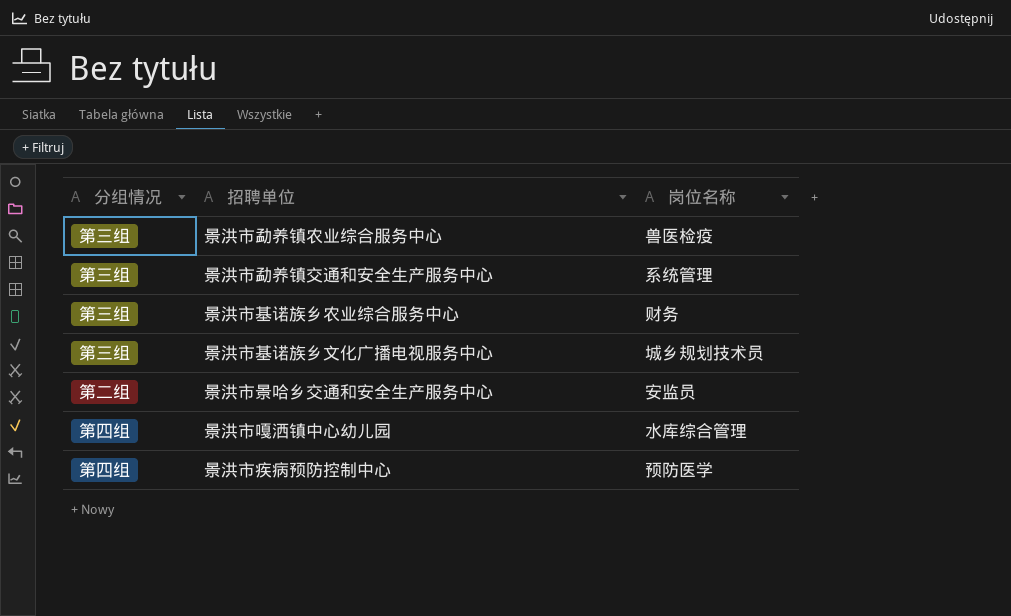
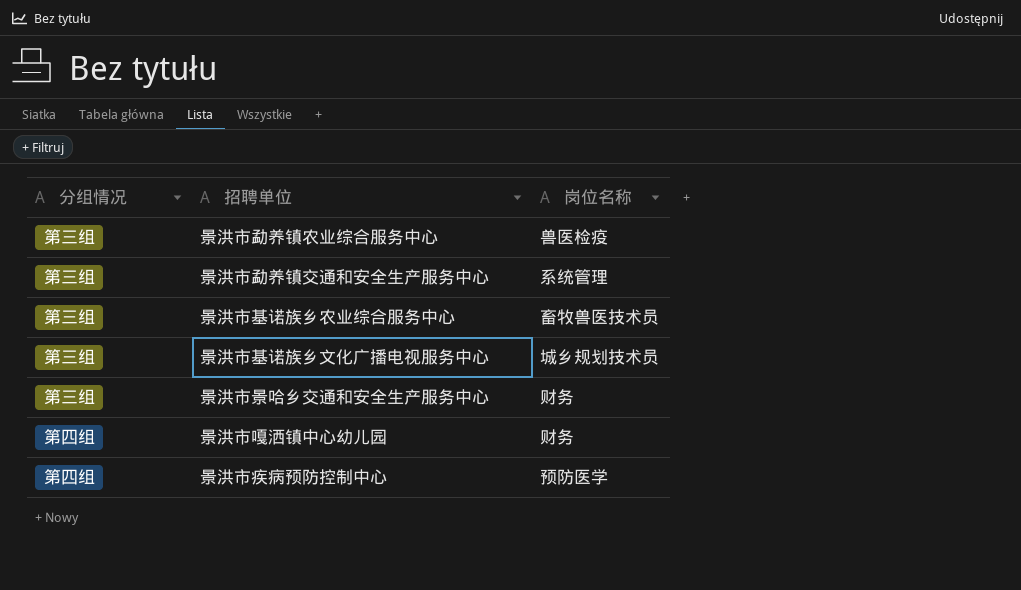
景洪市基诺族乡农业综合服务中心 | 岗位名称: 财务 -> 畜牧兽医技术员
景洪市景哈乡交通和安全生产服务中心 | 分组情况: 第二组 -> 第三组
景洪市景哈乡交通和安全生产服务中心 | 岗位名称: 安监员 -> 财务
景洪市嘎洒镇中心幼儿园 | 岗位名称: 水库综合管理 -> 财务

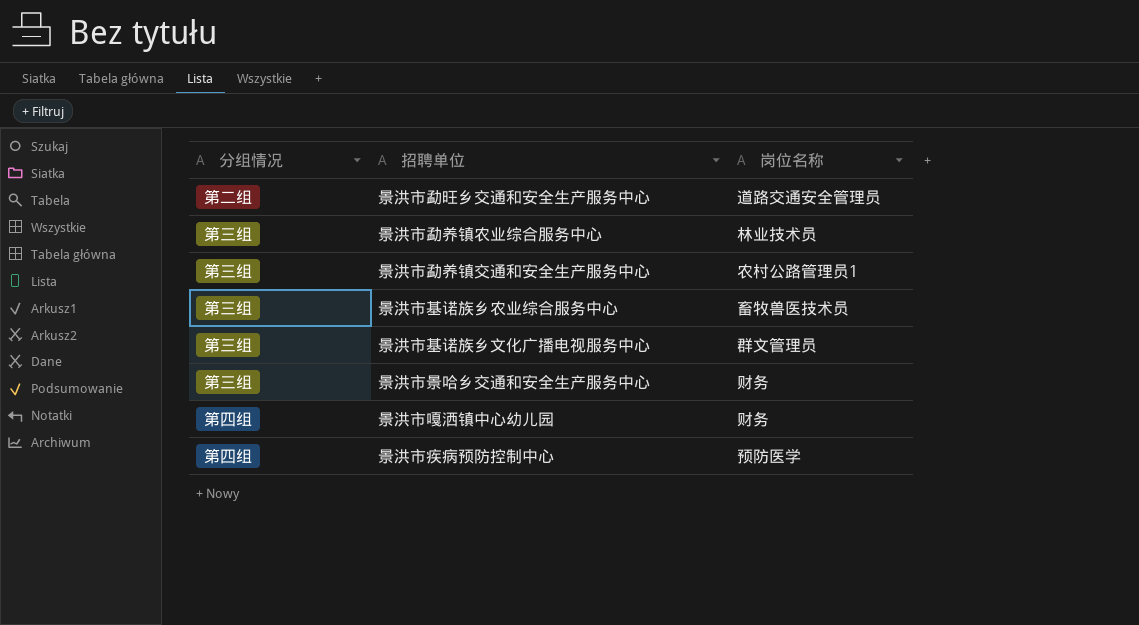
row 景洪市勐旺乡交通和安全生产服务中心: none -> 第二组 | 道路交通安全管理员
景洪市勐养镇农业综合服务中心 | 岗位名称: 兽医检疫 -> 林业技术员
景洪市勐养镇交通和安全生产服务中心 | 岗位名称: 系统管理 -> 农村公路管理员1
景洪市基诺族乡文化广播电视服务中心 | 岗位名称: 城乡规划技术员 -> 群文管理员

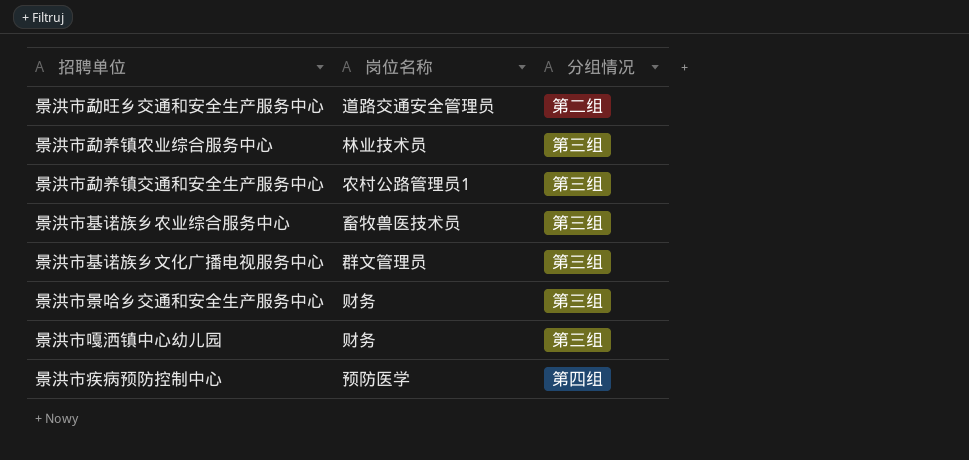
column 分组情况 | position: 1 -> 3
景洪市嘎洒镇中心幼儿园 | 分组情况: 第四组 -> 第三组

